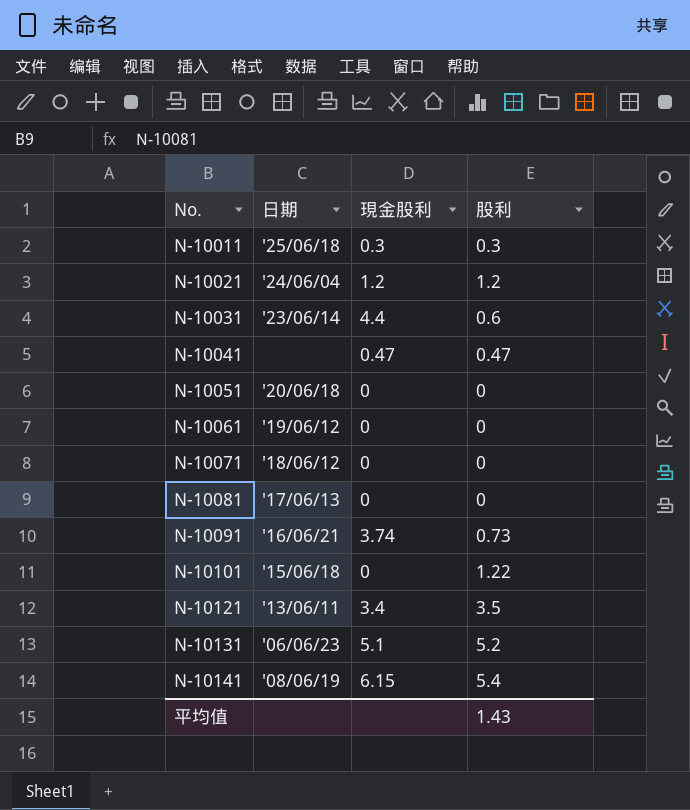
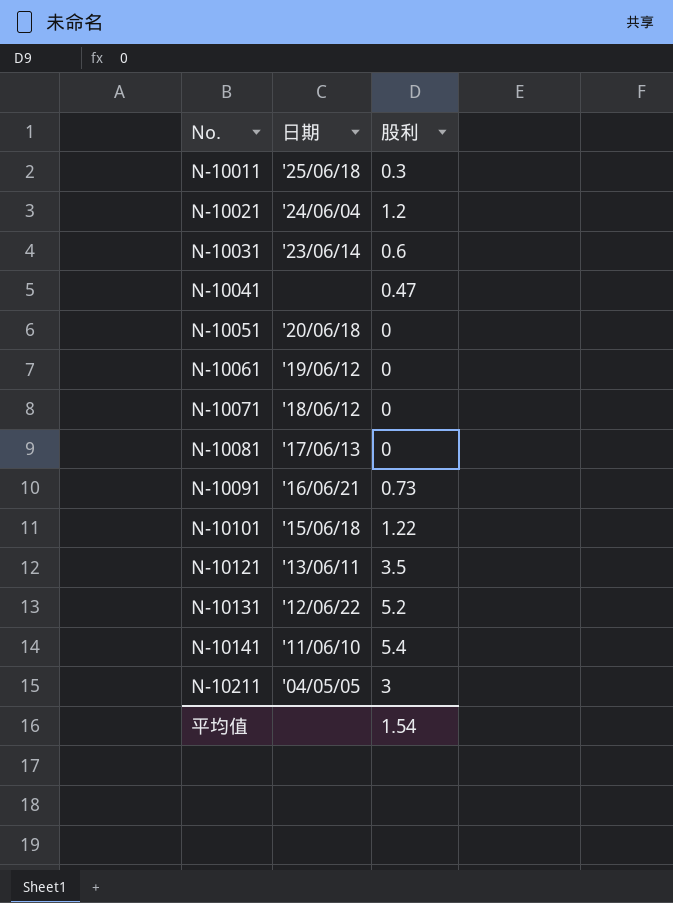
column 現金股利 | position: 3 -> none
N-10131 | 日期: '06/06/23 -> '12/06/22
N-10141 | 日期: '08/06/19 -> '11/06/10
row N-10211: none -> '04/05/05 | 3
平均值 | 股利: 1.43 -> 1.54

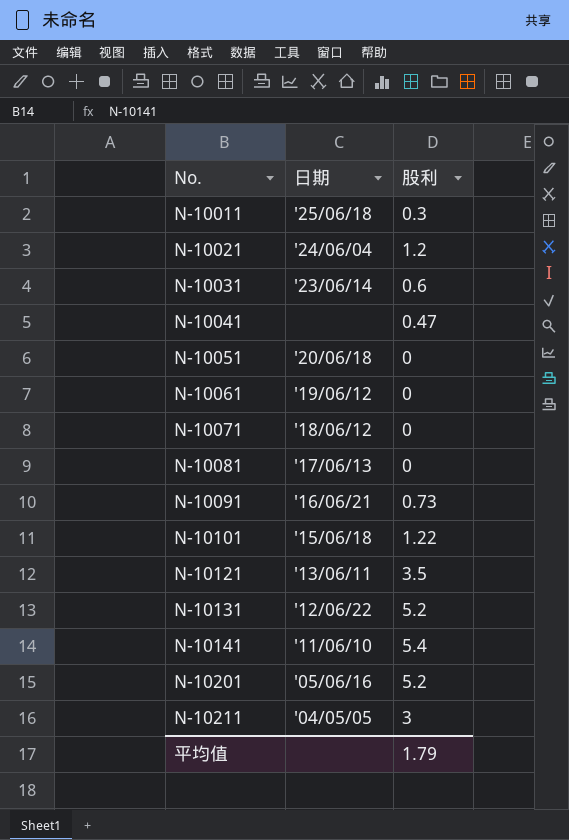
row N-10201: none -> '05/06/16 | 5.2
平均值 | 股利: 1.54 -> 1.79

